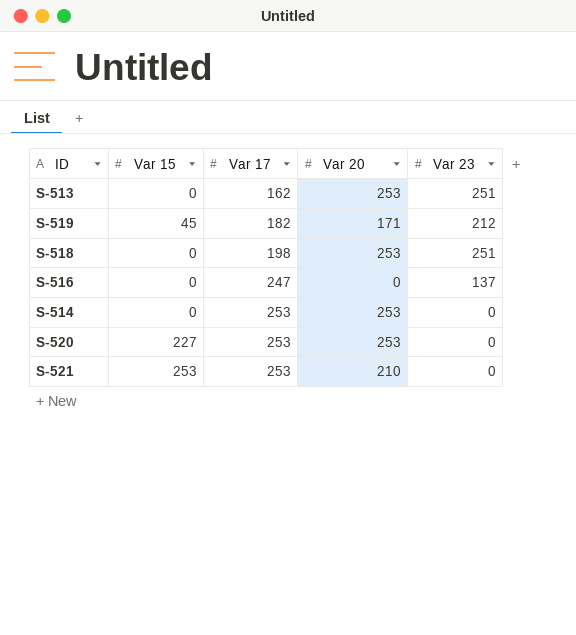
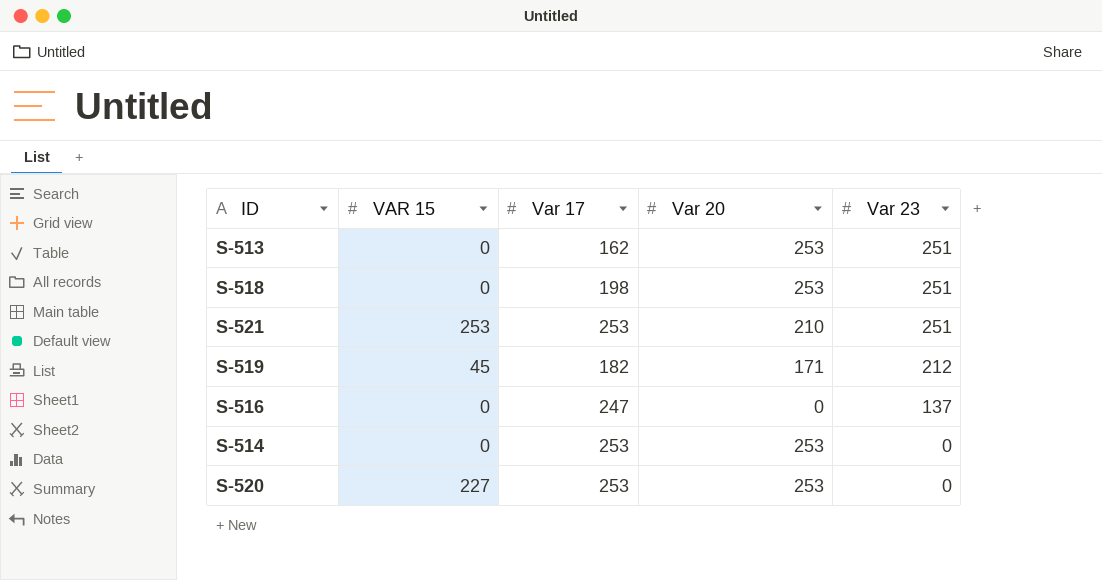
row order: Var 17 ascending -> Var 23 descending
column name: Var 15 -> VAR 15
S-521 | Var 23: 0 -> 251

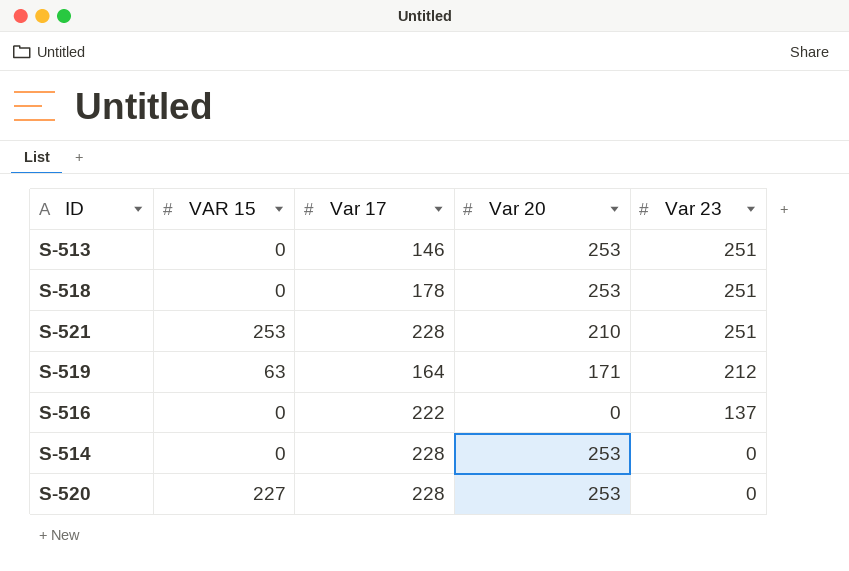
S-513 | Var 17: 162 -> 146
S-518 | Var 17: 198 -> 178
S-521 | Var 17: 253 -> 228
S-519 | VAR 15: 45 -> 63
S-519 | Var 17: 182 -> 164
S-516 | Var 17: 247 -> 222
S-514 | Var 17: 253 -> 228
S-520 | Var 17: 253 -> 228

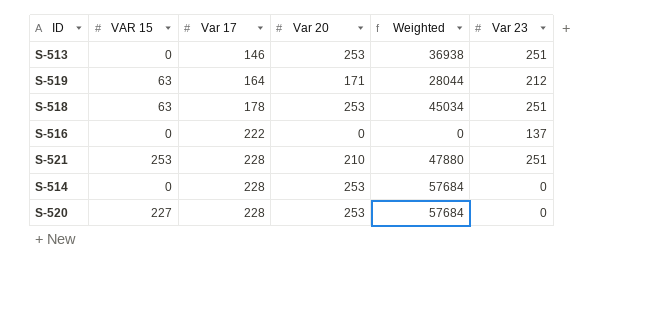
row order: Var 23 descending -> Var 17 ascending
column Weighted | formula: none -> [Var 17] * [Var 20]
S-518 | VAR 15: 0 -> 63

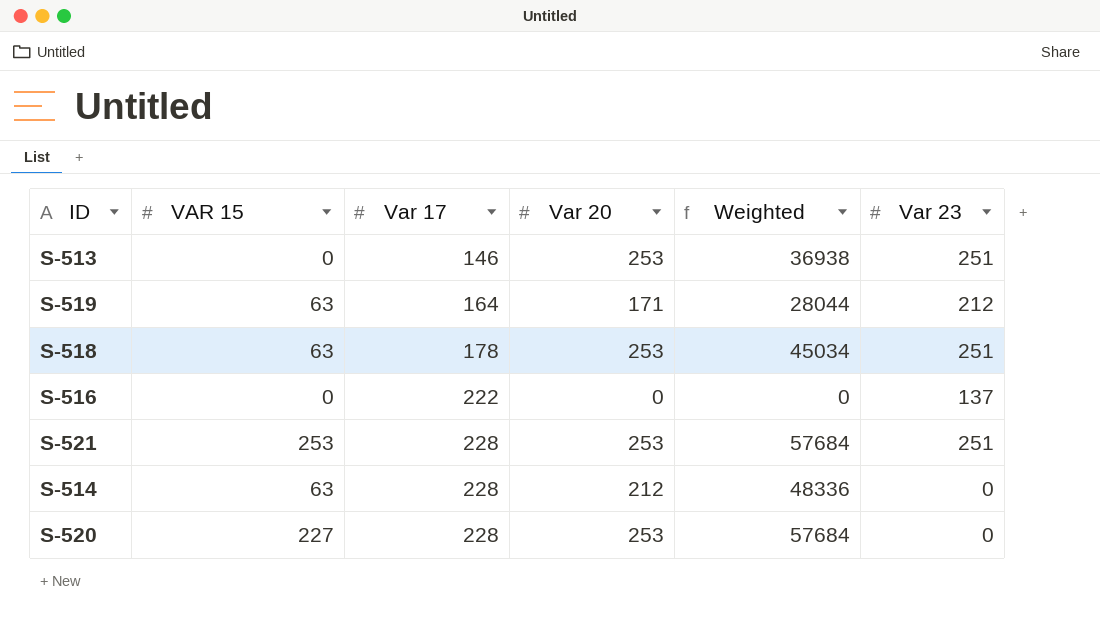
S-521 | Var 20: 210 -> 253
S-521 | Weighted: 47880 -> 57684
S-514 | VAR 15: 0 -> 63
S-514 | Var 20: 253 -> 212
S-514 | Weighted: 57684 -> 48336

